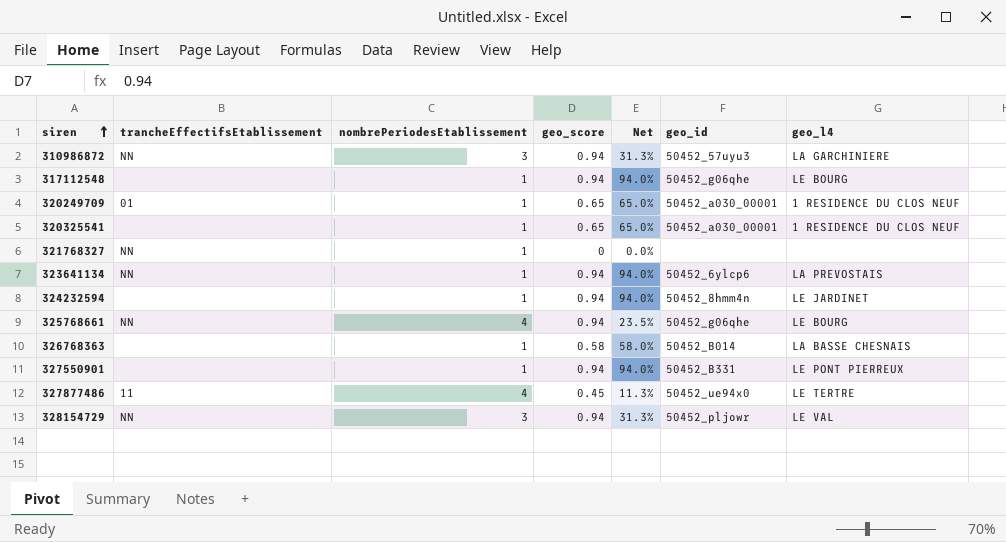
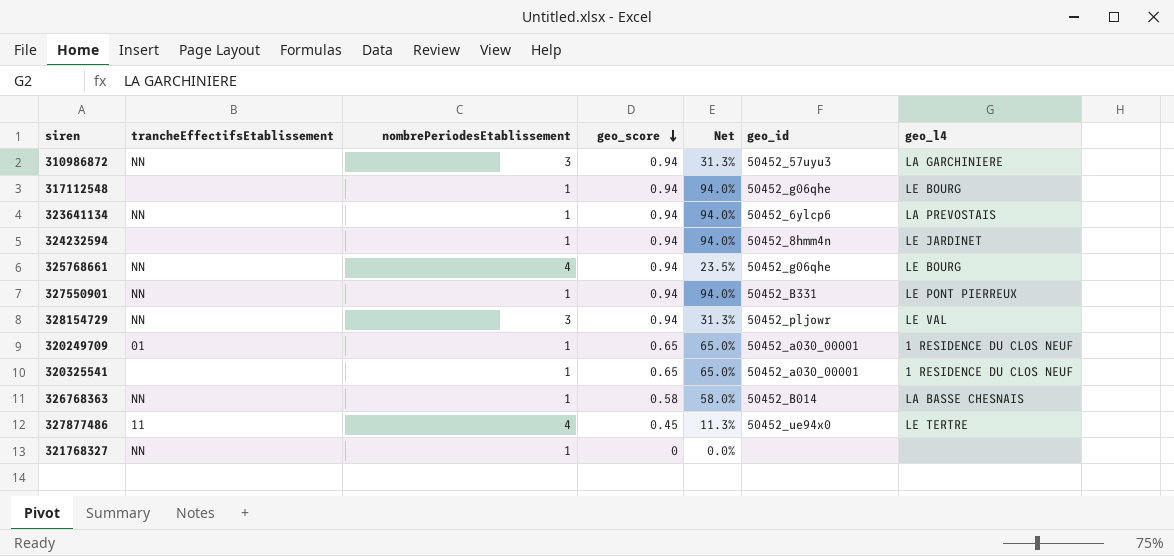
row order: siren ascending -> geo_score descending
327550901 | trancheEffectifsEtablissement: none -> NN
326768363 | trancheEffectifsEtablissement: none -> NN

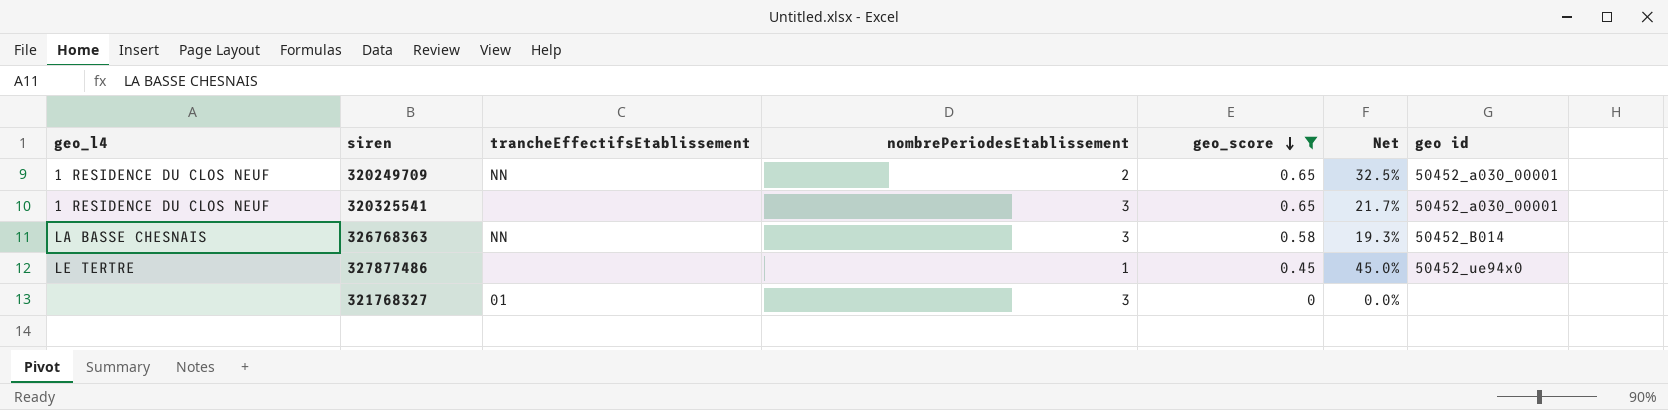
filter: none -> geo_score != 0.94
column geo_l4 | position: 7 -> 1
column name: geo_id -> geo id
320249709 | trancheEffectifsEtablissement: 01 -> NN
320249709 | nombrePeriodesEtablissement: 1 -> 2
320249709 | Net: 65.0% -> 32.5%
320325541 | nombrePeriodesEtablissement: 1 -> 3
320325541 | Net: 65.0% -> 21.7%
326768363 | nombrePeriodesEtablissement: 1 -> 3
326768363 | Net: 58.0% -> 19.3%
327877486 | trancheEffectifsEtablissement: 11 -> none
327877486 | nombrePeriodesEtablissement: 4 -> 1
327877486 | Net: 11.3% -> 45.0%
321768327 | trancheEffectifsEtablissement: NN -> 01
321768327 | nombrePeriodesEtablissement: 1 -> 3

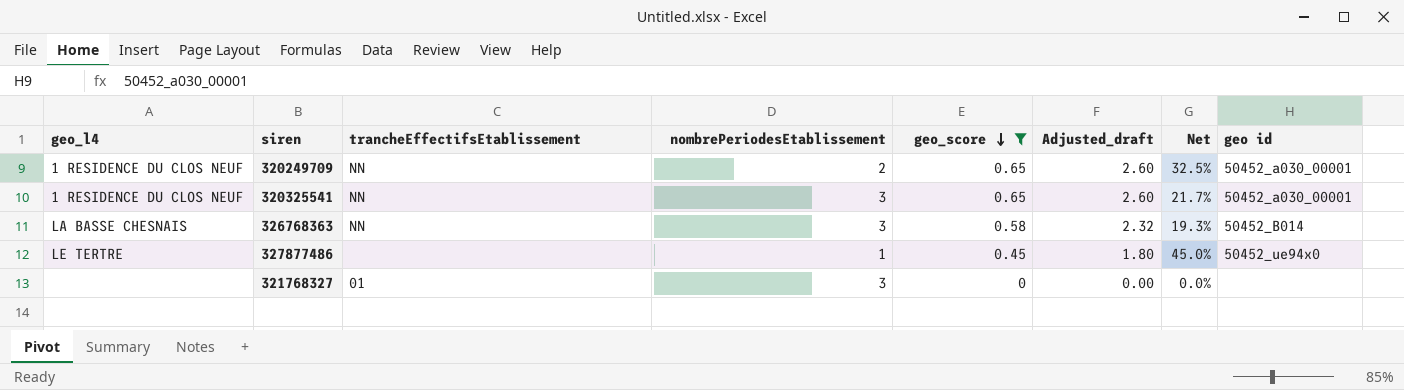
column Adjusted_draft | formula: none -> [geo_score] * 4
320325541 | trancheEffectifsEtablissement: none -> NN

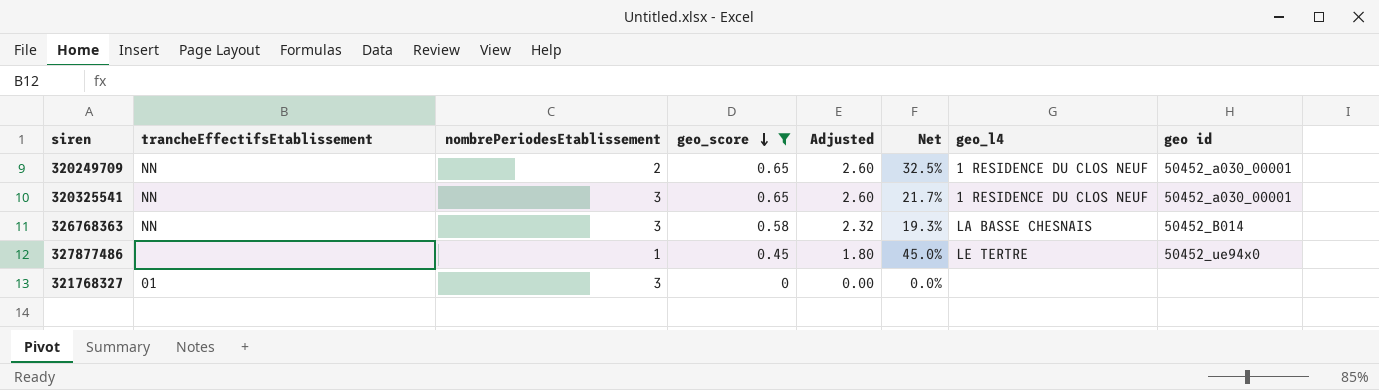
column name: Adjusted_draft -> Adjusted
column geo_l4 | position: 1 -> 7

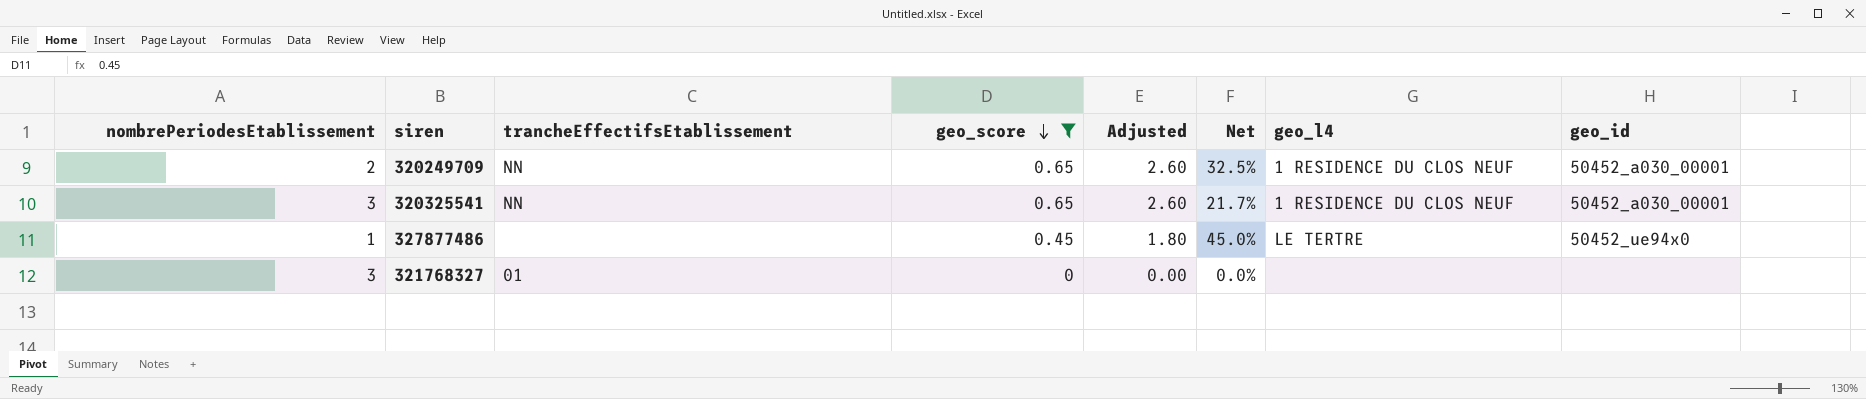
column nombrePeriodesEtablissement | position: 3 -> 1
column name: geo id -> geo_id
row 326768363: NN | 3 | 0.58 | 2.32 | 19.3% | LA BASSE CHESNAIS | 50452_B014 -> none

